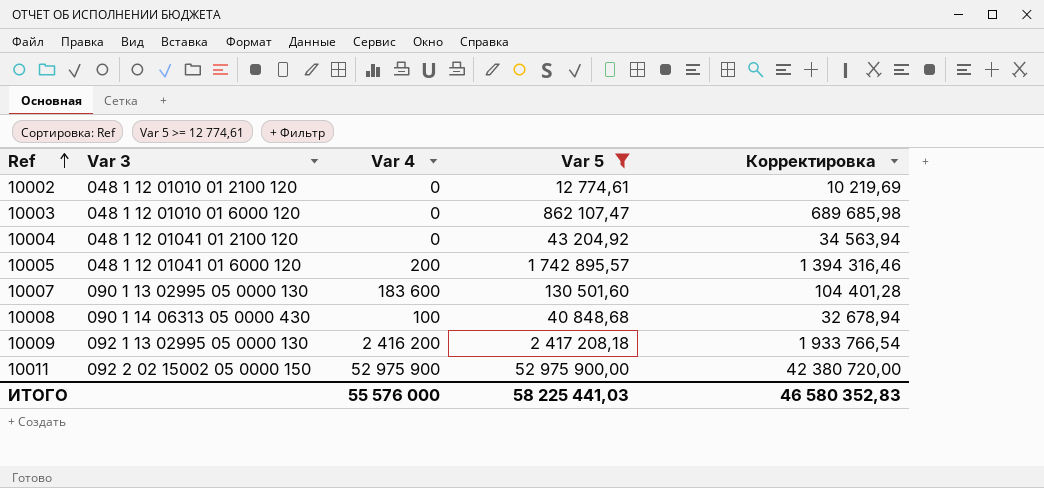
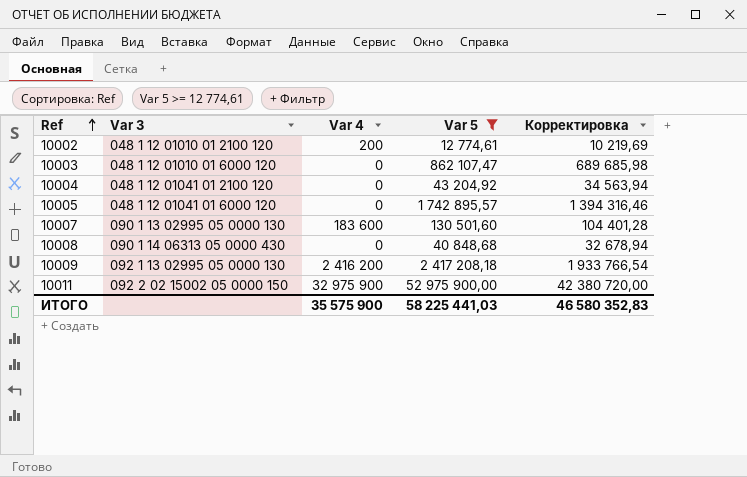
10002 | Var 4: 0 -> 200
10005 | Var 4: 200 -> 0
10008 | Var 4: 100 -> 0
10011 | Var 4: 52 975 900 -> 32 975 900
ИТОГО | Var 4: 55 576 000 -> 35 575 900

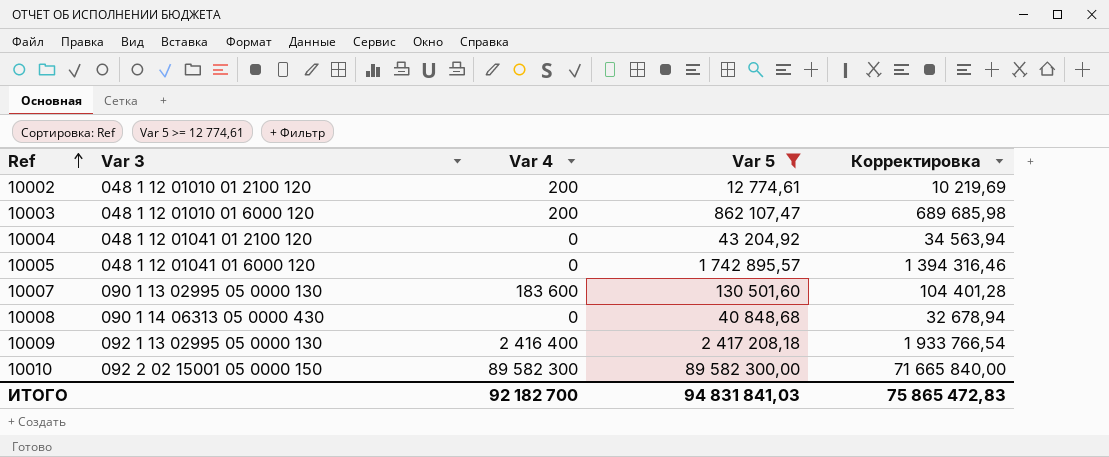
row 10011: 092 2 02 15002 05 0000 150 | 32 975 900 | 52 975 900,00 | 42 380 720,00 -> none
10003 | Var 4: 0 -> 200
10009 | Var 4: 2 416 200 -> 2 416 400
row 10010: none -> 092 2 02 15001 05 0000 150 | 89 582 300 | 89 582 300,00 | 71 665 840,00
ИТОГО | Var 4: 35 575 900 -> 92 182 700
ИТОГО | Var 5: 58 225 441,03 -> 94 831 841,03
ИТОГО | Корректировка: 46 580 352,83 -> 75 865 472,83

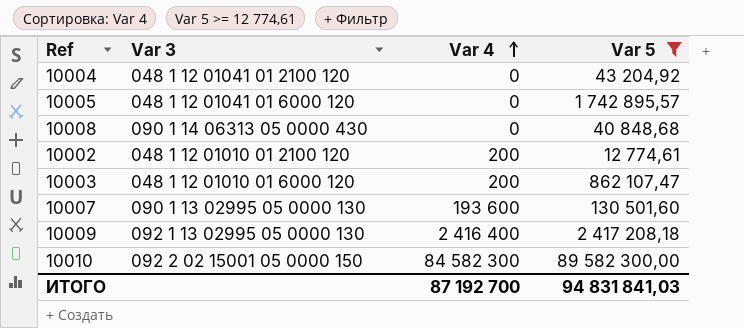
row order: Ref ascending -> Var 4 ascending
column Корректировка | formula: [Var 5] * 0,8 -> none
10007 | Var 4: 183 600 -> 193 600
10010 | Var 4: 89 582 300 -> 84 582 300
ИТОГО | Var 4: 92 182 700 -> 87 192 700

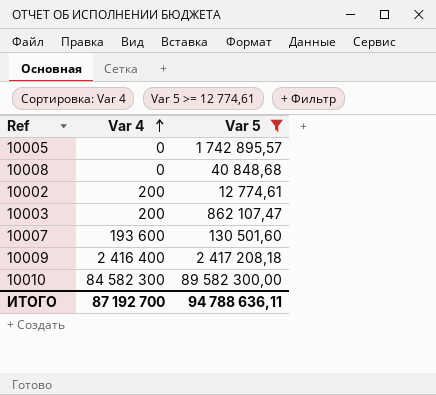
column Var 3 | position: 2 -> none
row 10004: 048 1 12 01041 01 2100 120 | 0 | 43 204,92 -> none
ИТОГО | Var 5: 94 831 841,03 -> 94 788 636,11

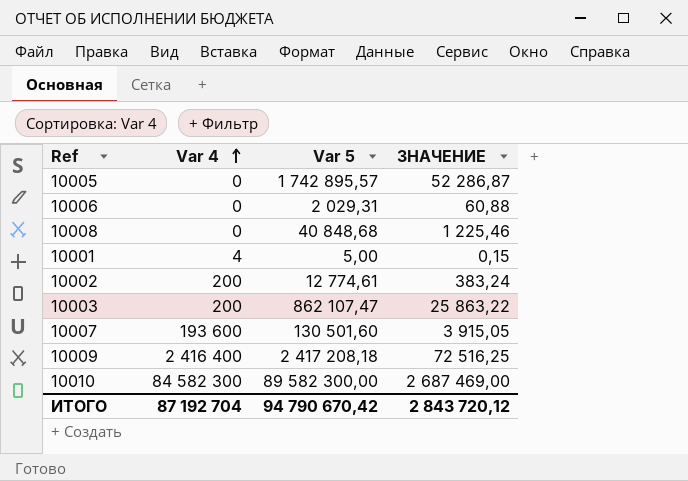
filter: Var 5 >= 12 774,61 -> none
column ЗНАЧЕНИЕ | formula: none -> [Var 5] * 0,03
ИТОГО | Var 4: 87 192 700 -> 87 192 704
ИТОГО | Var 5: 94 788 636,11 -> 94 790 670,42

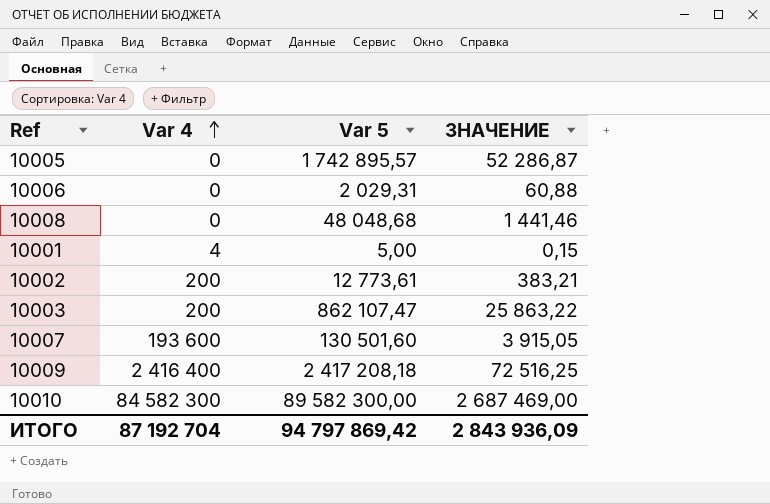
10008 | Var 5: 40 848,68 -> 48 048,68
10008 | ЗНАЧЕНИЕ: 1 225,46 -> 1 441,46
10002 | Var 5: 12 774,61 -> 12 773,61
10002 | ЗНАЧЕНИЕ: 383,24 -> 383,21
ИТОГО | Var 5: 94 790 670,42 -> 94 797 869,42
ИТОГО | ЗНАЧЕНИЕ: 2 843 720,12 -> 2 843 936,09

